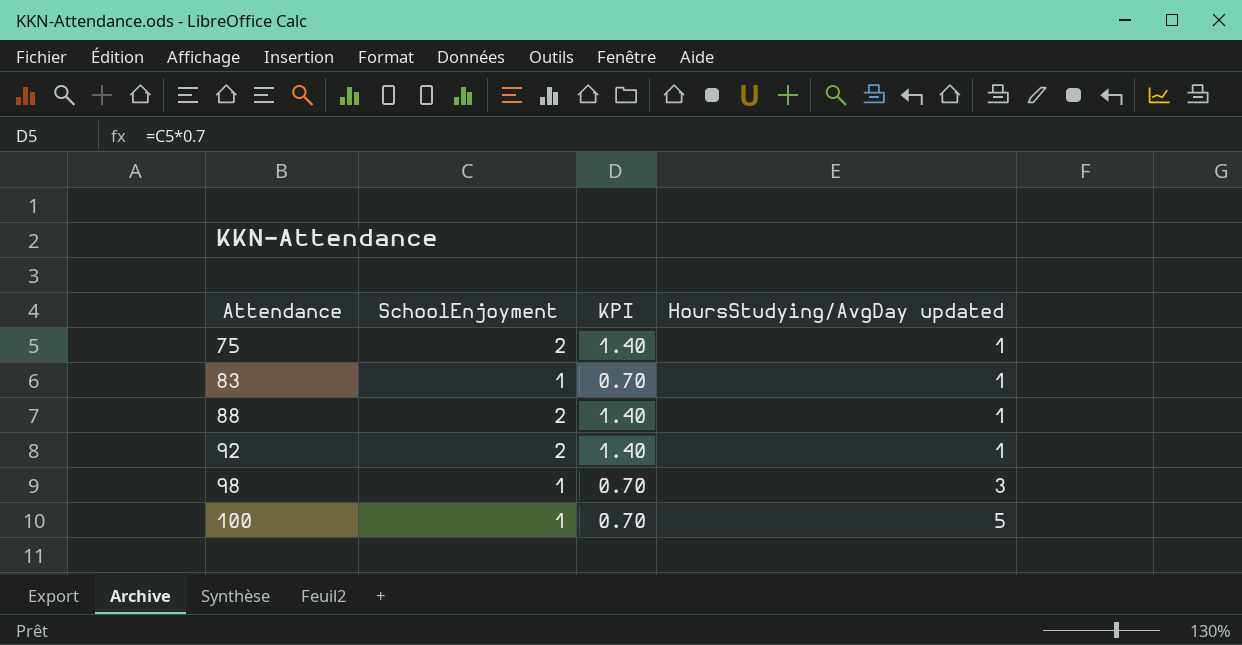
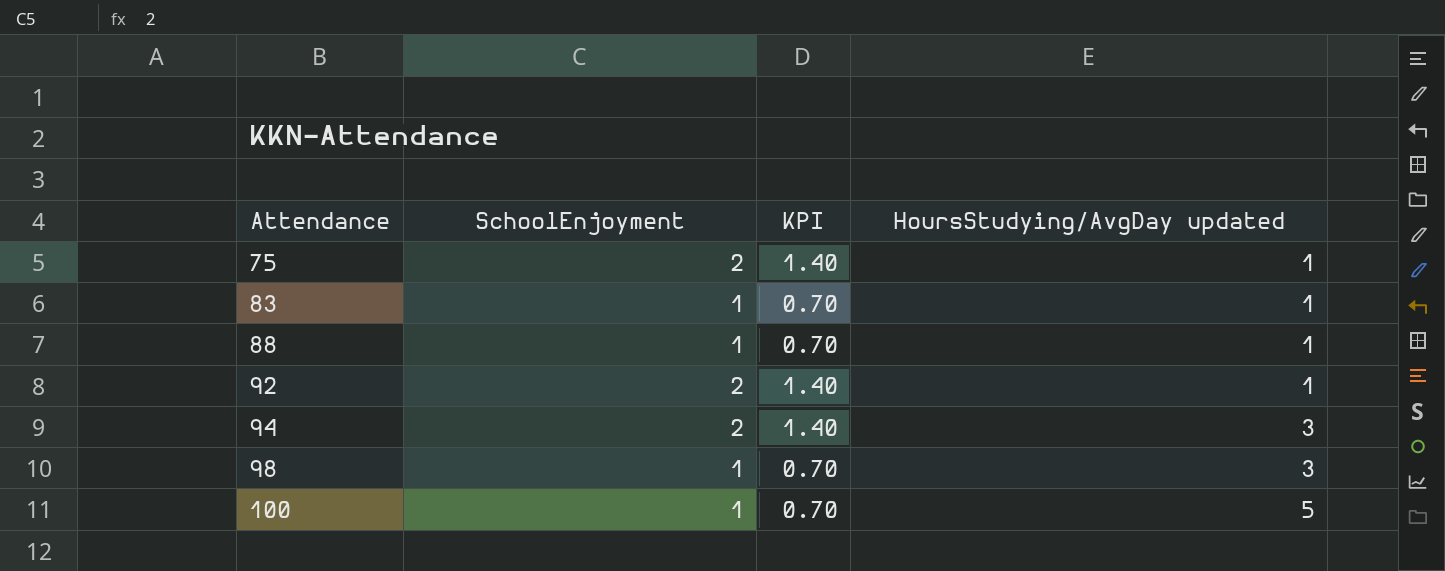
88 | SchoolEnjoyment: 2 -> 1
88 | KPI: 1.40 -> 0.70
row 94: none -> 2 | 1.40 | 3

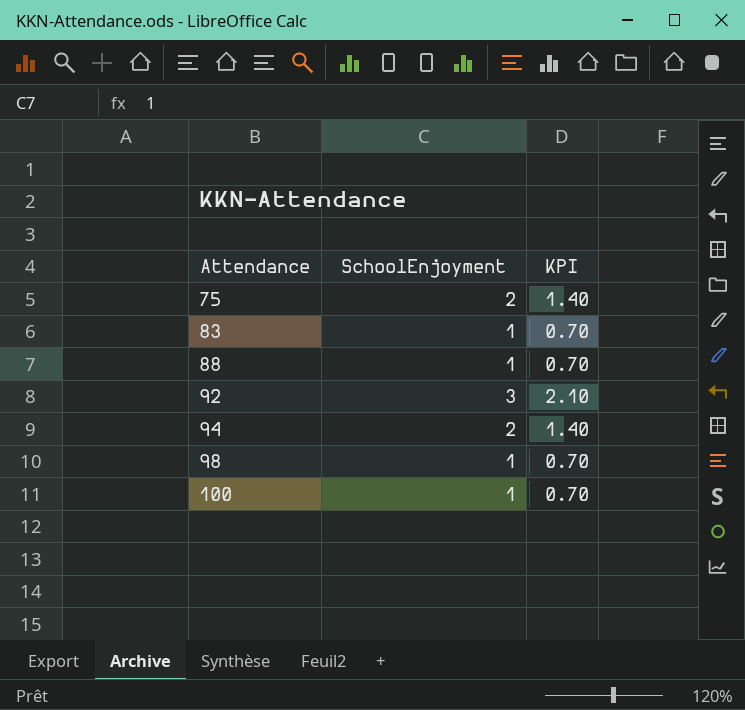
column HoursStudying/AvgDay updated | position: 4 -> none
92 | SchoolEnjoyment: 2 -> 3
92 | KPI: 1.40 -> 2.10

